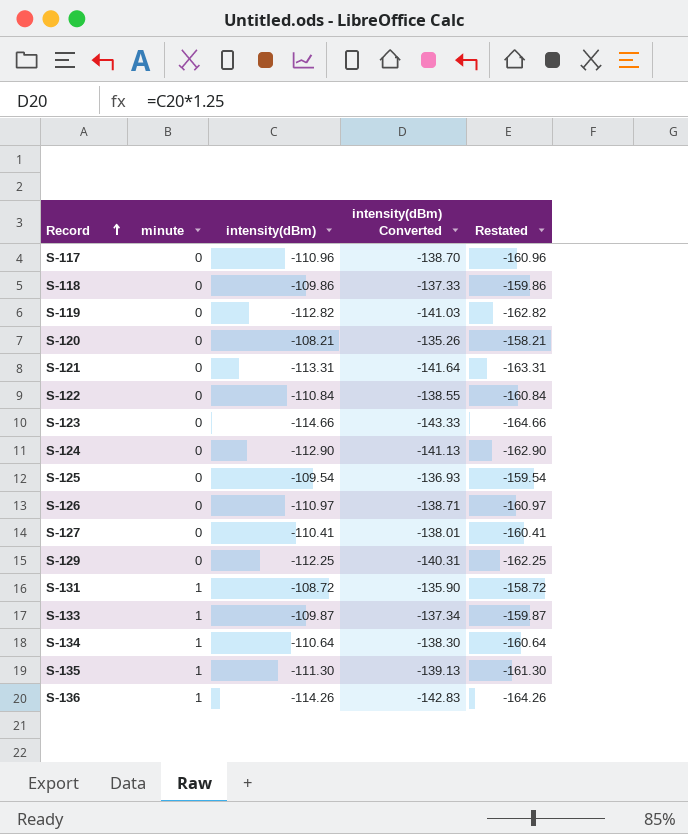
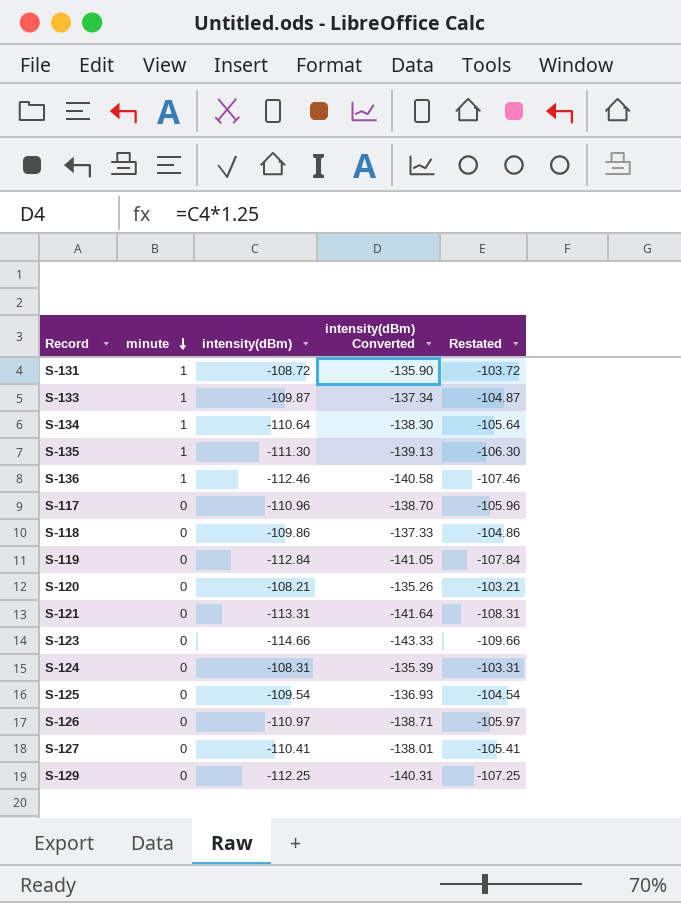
row order: Record ascending -> minute descending
column Restated | formula: [intensity(dBm)] - 50 -> [intensity(dBm)] + 5
row S-122: 0 | -110.84 | -138.55 | -160.84 -> none
S-136 | intensity(dBm): -114.26 -> -112.46
S-136 | intensity(dBm) Converted: -142.83 -> -140.58
S-119 | intensity(dBm): -112.82 -> -112.84
S-119 | intensity(dBm) Converted: -141.03 -> -141.05
S-124 | intensity(dBm): -112.90 -> -108.31
S-124 | intensity(dBm) Converted: -141.13 -> -135.39

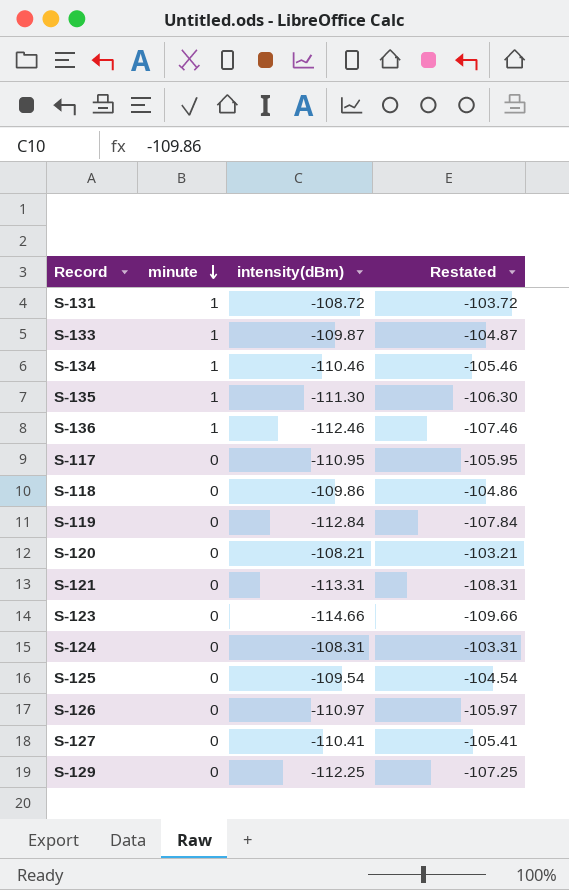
column intensity(dBm) Converted | formula: [intensity(dBm)] * 1.25 -> none
S-134 | intensity(dBm): -110.64 -> -110.46
S-134 | Restated: -105.64 -> -105.46
S-117 | intensity(dBm): -110.96 -> -110.95
S-117 | Restated: -105.96 -> -105.95

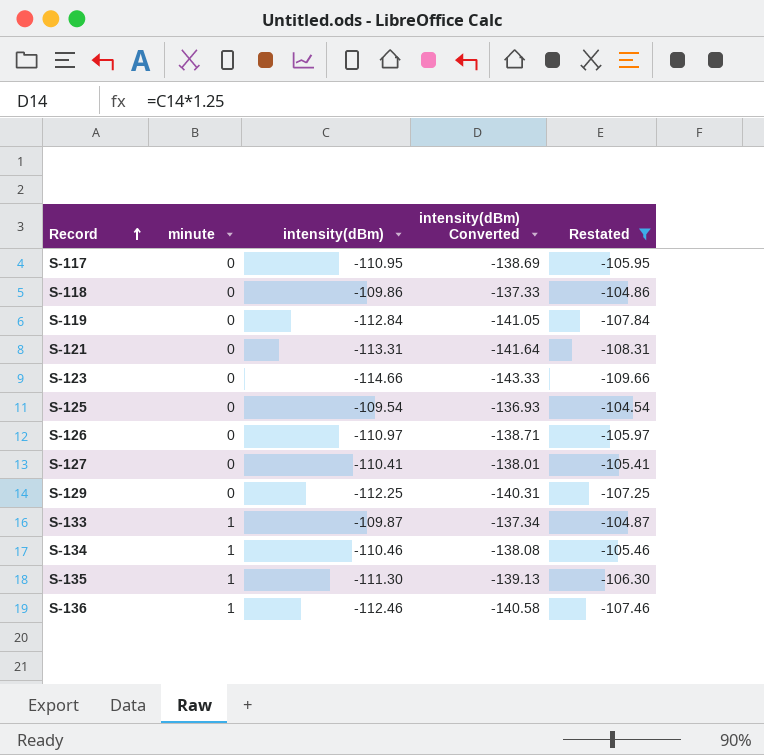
filter: none -> Restated <= -104.54
row order: minute descending -> Record ascending
column intensity(dBm) Converted | formula: none -> [intensity(dBm)] * 1.25

